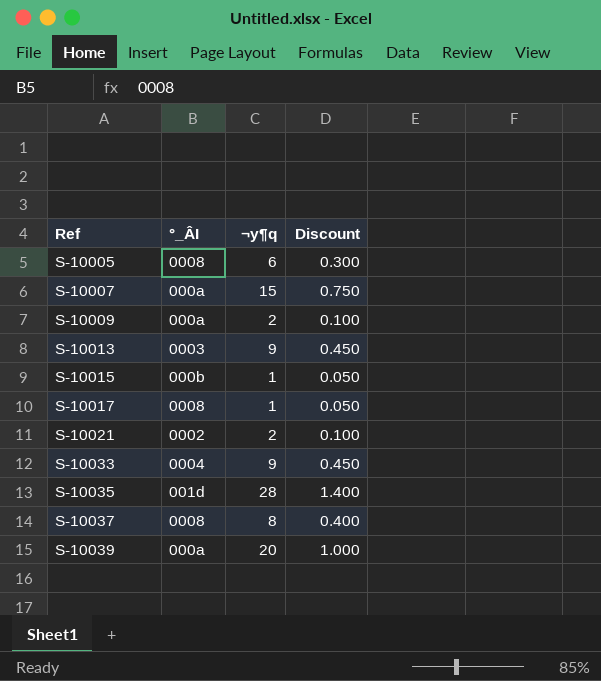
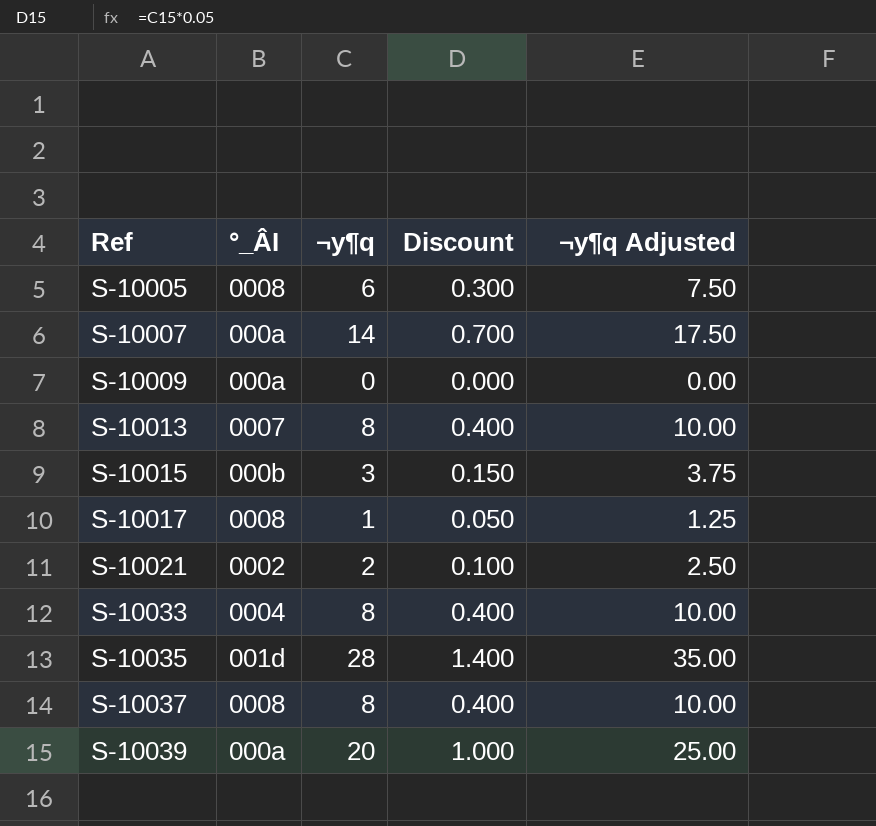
column ¬y¶q Adjusted | formula: none -> [¬y¶q] * 1.25
S-10007 | ¬y¶q: 15 -> 14
S-10007 | Discount: 0.750 -> 0.700
S-10009 | ¬y¶q: 2 -> 0
S-10009 | Discount: 0.100 -> 0.000
S-10013 | °_ÂI: 0003 -> 0007
S-10013 | ¬y¶q: 9 -> 8
S-10013 | Discount: 0.450 -> 0.400
S-10015 | ¬y¶q: 1 -> 3
S-10015 | Discount: 0.050 -> 0.150
S-10033 | ¬y¶q: 9 -> 8
S-10033 | Discount: 0.450 -> 0.400

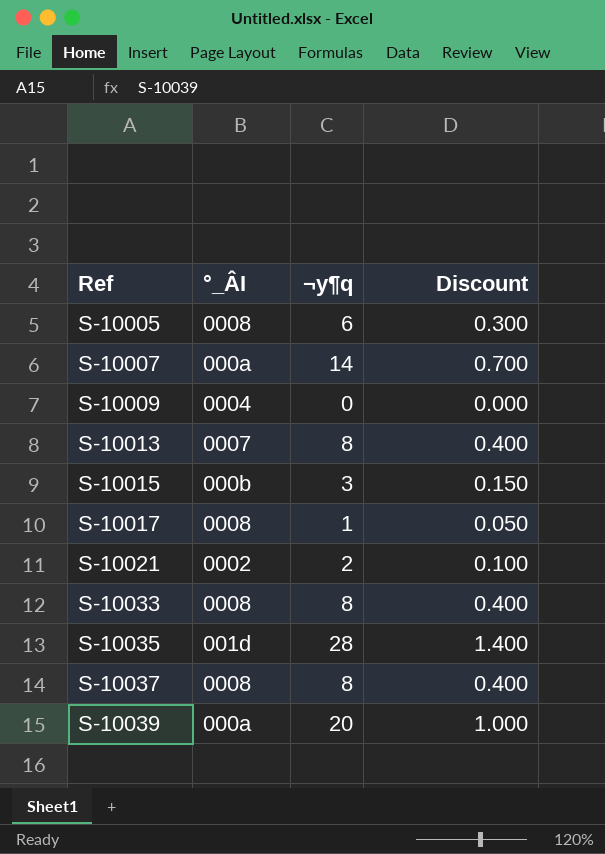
column ¬y¶q Adjusted | formula: [¬y¶q] * 1.25 -> none
S-10009 | °_ÂI: 000a -> 0004
S-10033 | °_ÂI: 0004 -> 0008

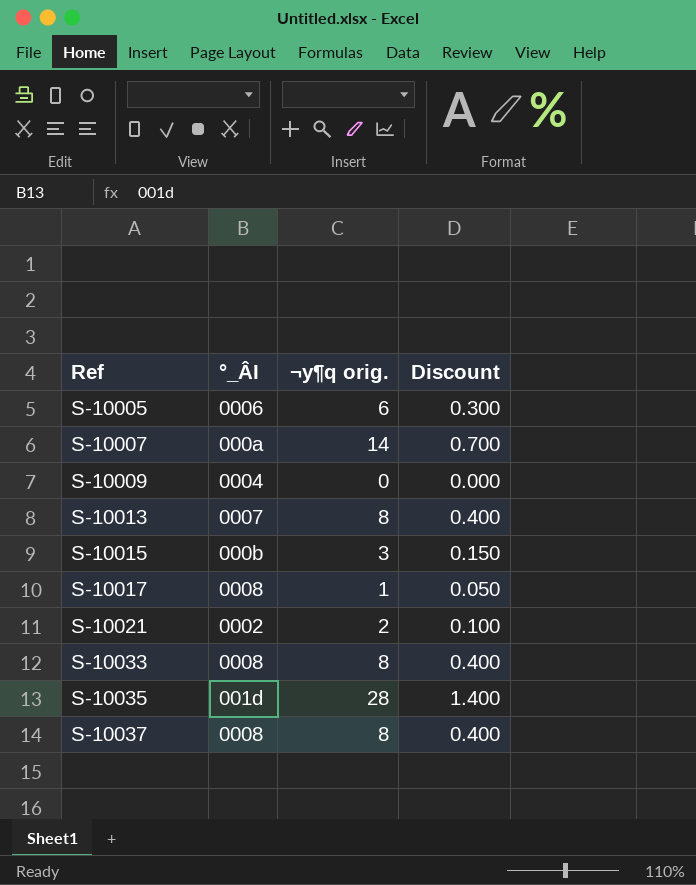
column name: ¬y¶q -> ¬y¶q orig.
row S-10039: 000a | 20 | 1.000 -> none
S-10005 | °_ÂI: 0008 -> 0006

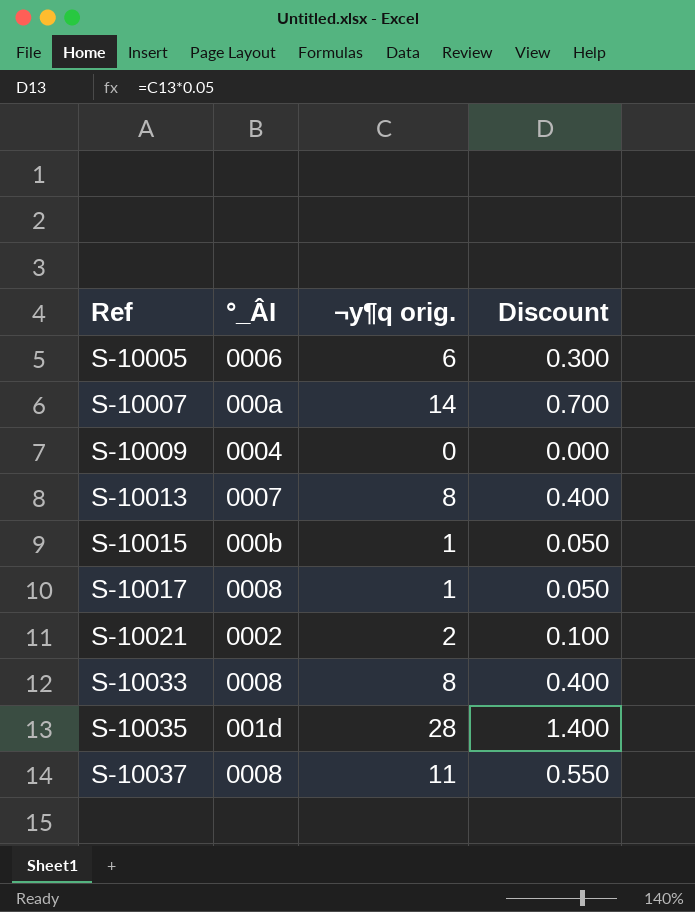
S-10015 | ¬y¶q orig.: 3 -> 1
S-10015 | Discount: 0.150 -> 0.050
S-10037 | ¬y¶q orig.: 8 -> 11
S-10037 | Discount: 0.400 -> 0.550

